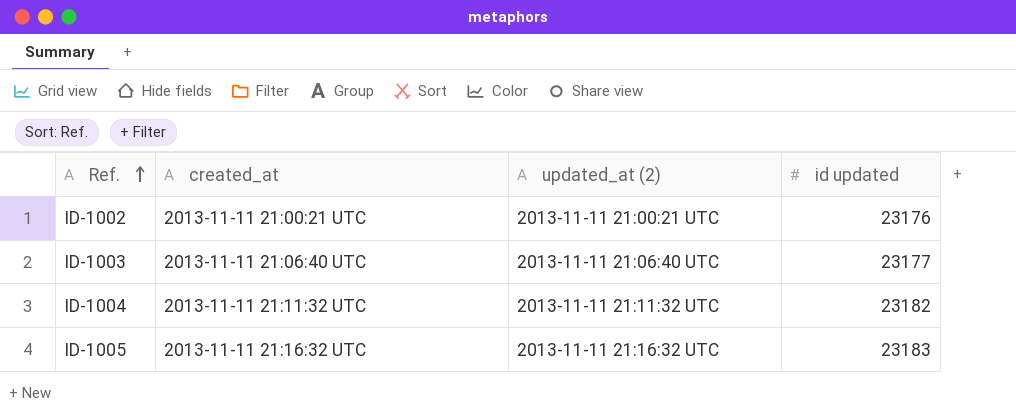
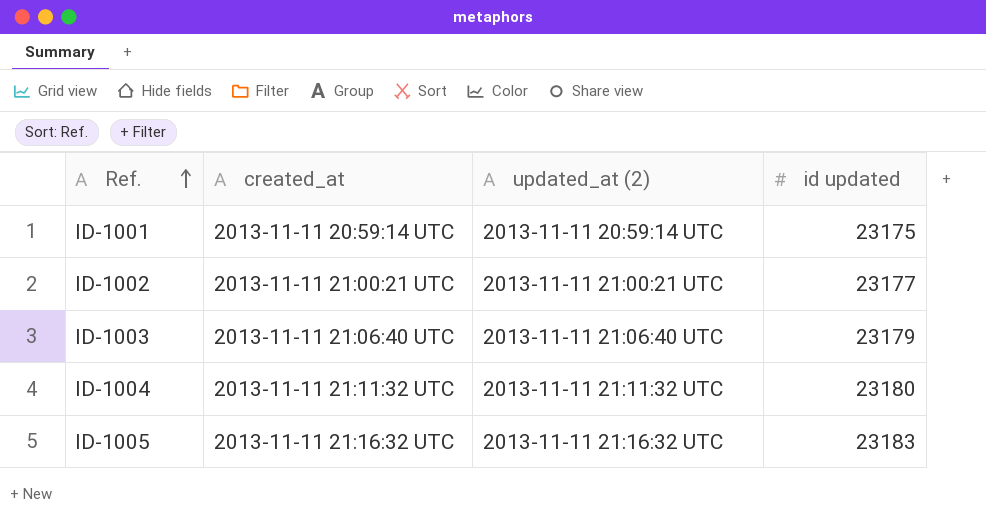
row ID-1001: none -> 2013-11-11 20:59:14 UTC | 2013-11-11 20:59:14 UTC | 23175
ID-1002 | id updated: 23176 -> 23177
ID-1003 | id updated: 23177 -> 23179
ID-1004 | id updated: 23182 -> 23180

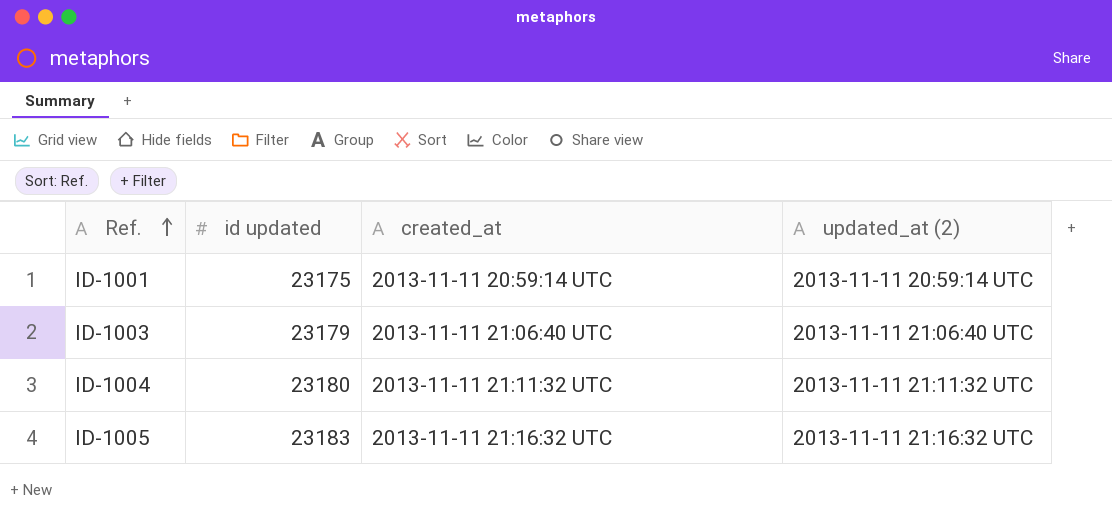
column id updated | position: 4 -> 2
row ID-1002: 2013-11-11 21:00:21 UTC | 2013-11-11 21:00:21 UTC | 23177 -> none

